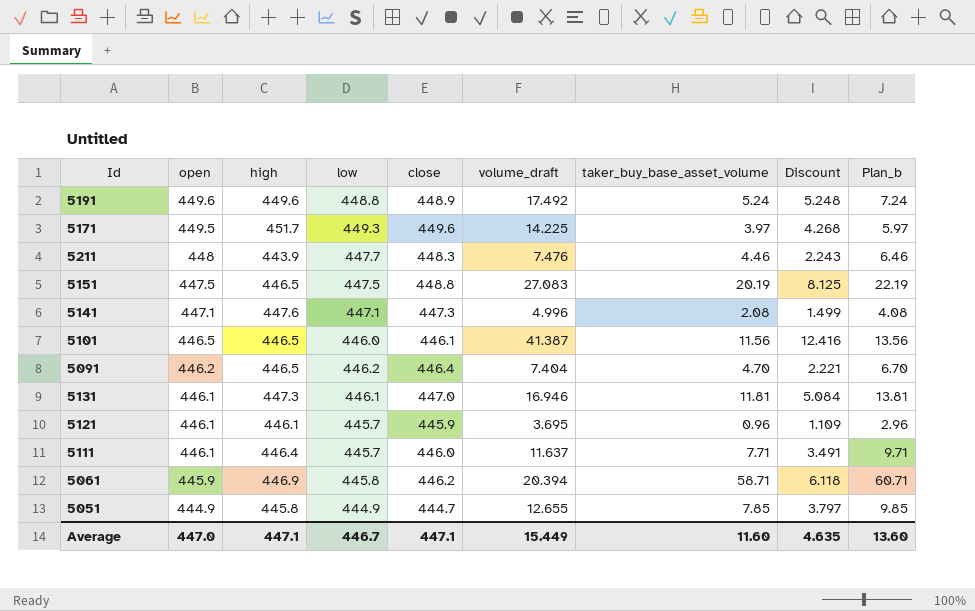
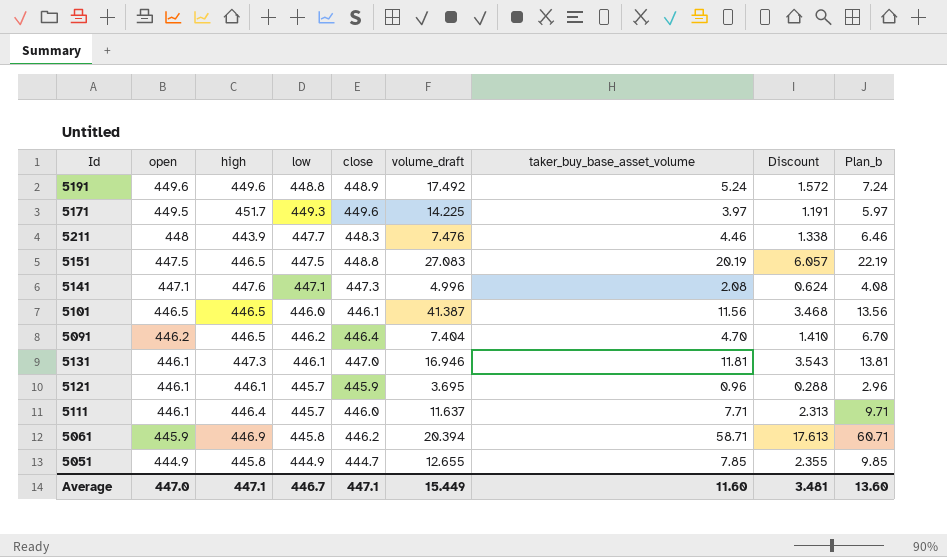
column Discount | formula: [volume_draft] * 0.3 -> [taker_buy_base_asset_volume] * 0.3
Average | Discount: 4.635 -> 3.481

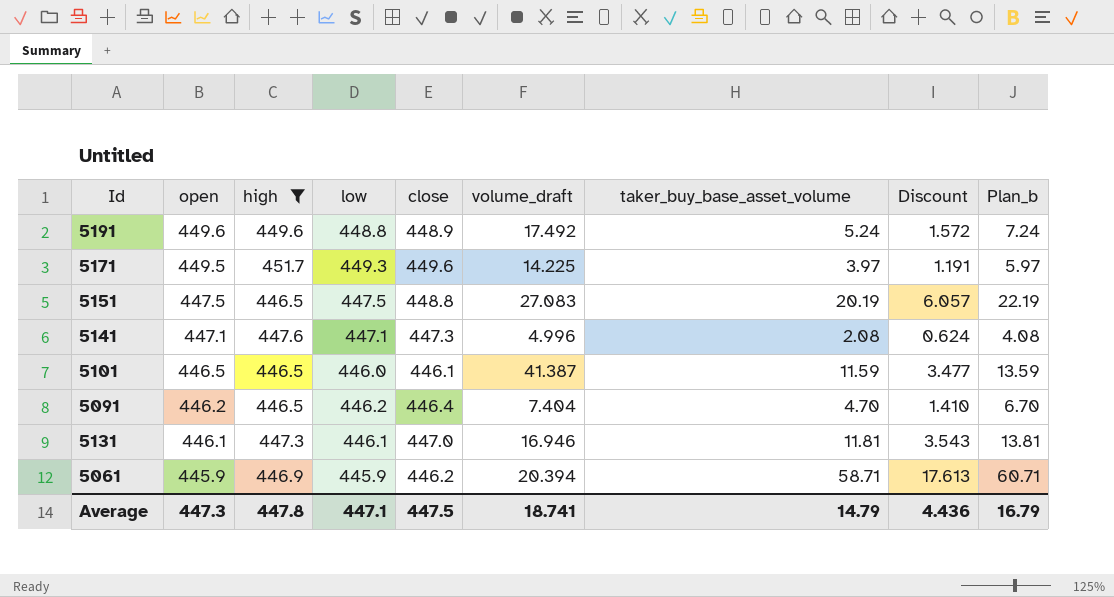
filter: none -> high >= 446.5
5101 | taker_buy_base_asset_volume: 11.56 -> 11.59
5101 | Discount: 3.468 -> 3.477
5101 | Plan_b: 13.56 -> 13.59
5061 | low: 445.8 -> 445.9
Average | open: 447.0 -> 447.3
Average | high: 447.1 -> 447.8
Average | low: 446.7 -> 447.1
Average | close: 447.1 -> 447.5
Average | volume_draft: 15.449 -> 18.741
Average | taker_buy_base_asset_volume: 11.60 -> 14.79
Average | Discount: 3.481 -> 4.436
Average | Plan_b: 13.60 -> 16.79

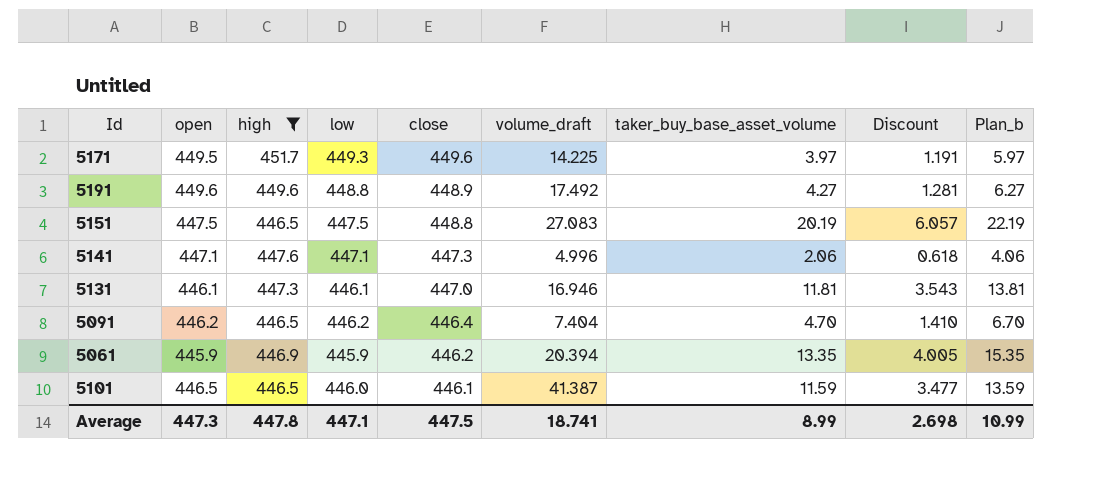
row order: open descending -> close descending
5191 | taker_buy_base_asset_volume: 5.24 -> 4.27
5191 | Discount: 1.572 -> 1.281
5191 | Plan_b: 7.24 -> 6.27
5141 | taker_buy_base_asset_volume: 2.08 -> 2.06
5141 | Discount: 0.624 -> 0.618
5141 | Plan_b: 4.08 -> 4.06
5061 | taker_buy_base_asset_volume: 58.71 -> 13.35
5061 | Discount: 17.613 -> 4.005
5061 | Plan_b: 60.71 -> 15.35
Average | taker_buy_base_asset_volume: 14.79 -> 8.99
Average | Discount: 4.436 -> 2.698
Average | Plan_b: 16.79 -> 10.99

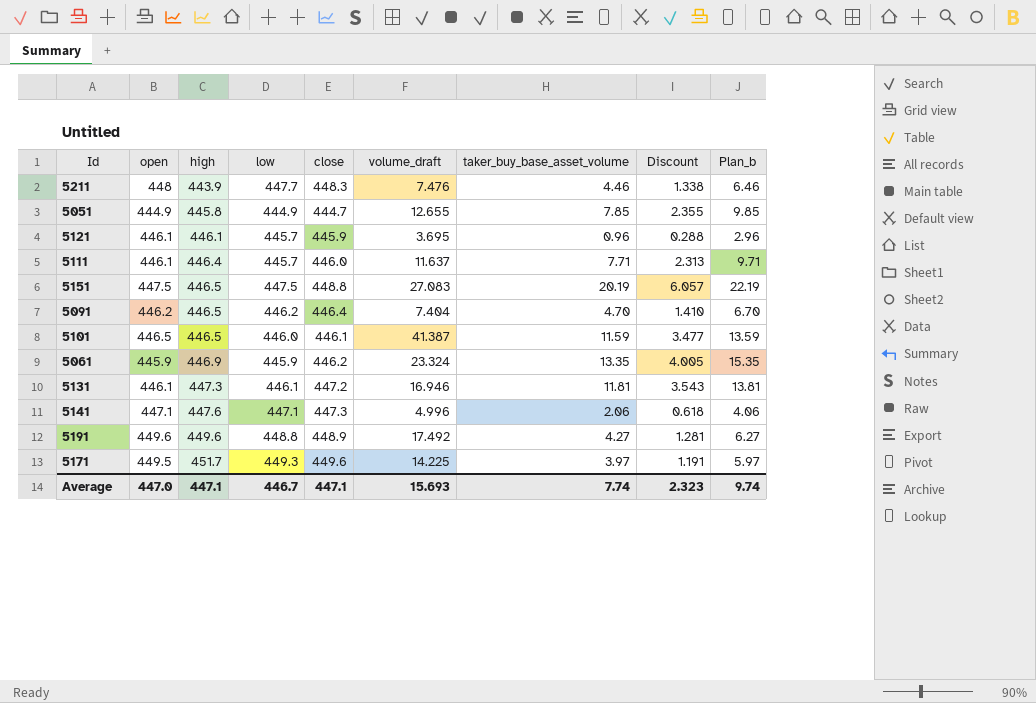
filter: high >= 446.5 -> none
row order: close descending -> high ascending
5061 | volume_draft: 20.394 -> 23.324
5131 | close: 447.0 -> 447.2
Average | open: 447.3 -> 447.0
Average | high: 447.8 -> 447.1
Average | low: 447.1 -> 446.7
Average | close: 447.5 -> 447.1
Average | volume_draft: 18.741 -> 15.693
Average | taker_buy_base_asset_volume: 8.99 -> 7.74
Average | Discount: 2.698 -> 2.323
Average | Plan_b: 10.99 -> 9.74

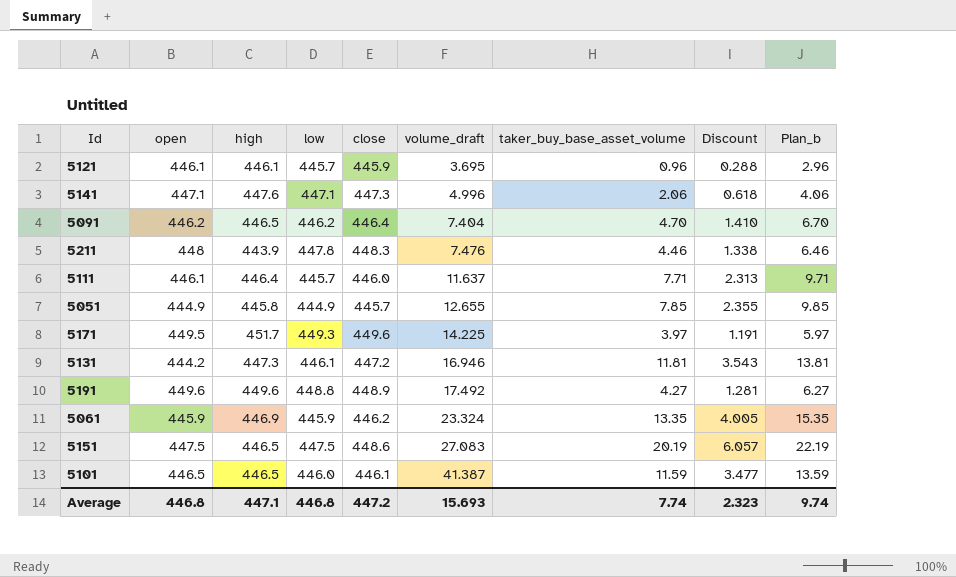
row order: high ascending -> volume_draft ascending
5211 | low: 447.7 -> 447.8
5051 | close: 444.7 -> 445.7
5131 | open: 446.1 -> 444.2
5151 | close: 448.8 -> 448.6
Average | open: 447.0 -> 446.8
Average | low: 446.7 -> 446.8
Average | close: 447.1 -> 447.2

